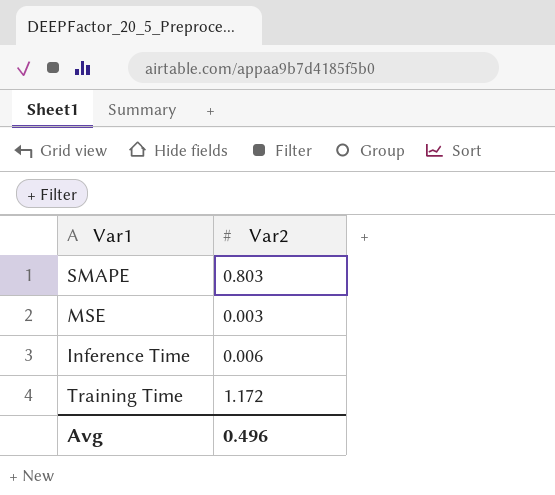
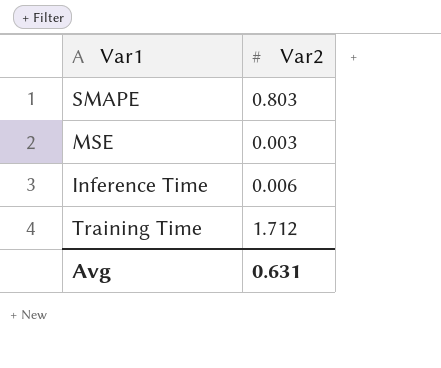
Training Time | Var2: 1.172 -> 1.712
Avg | Var2: 0.496 -> 0.631

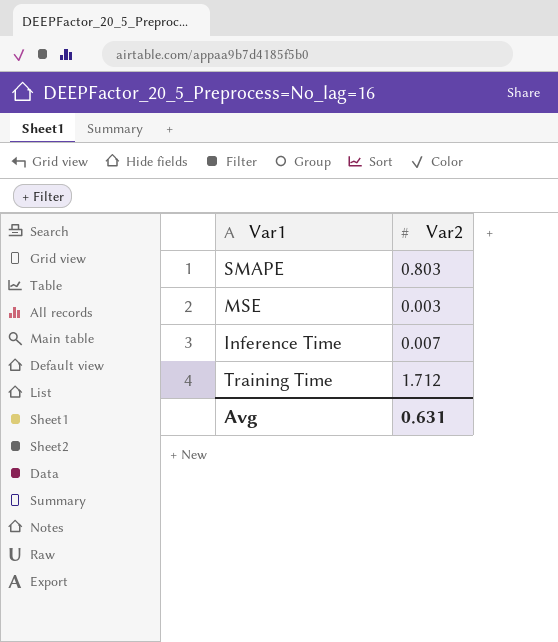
Inference Time | Var2: 0.006 -> 0.007

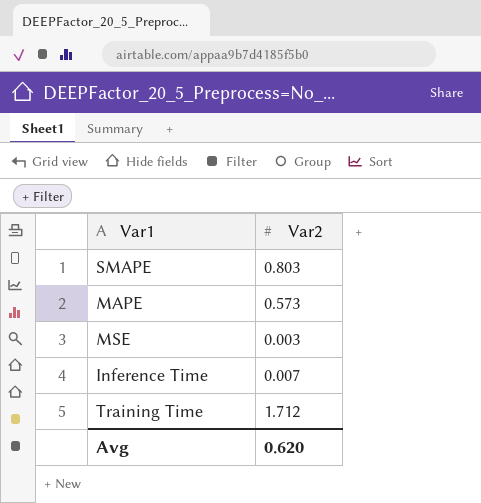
row MAPE: none -> 0.573
Avg | Var2: 0.631 -> 0.620

